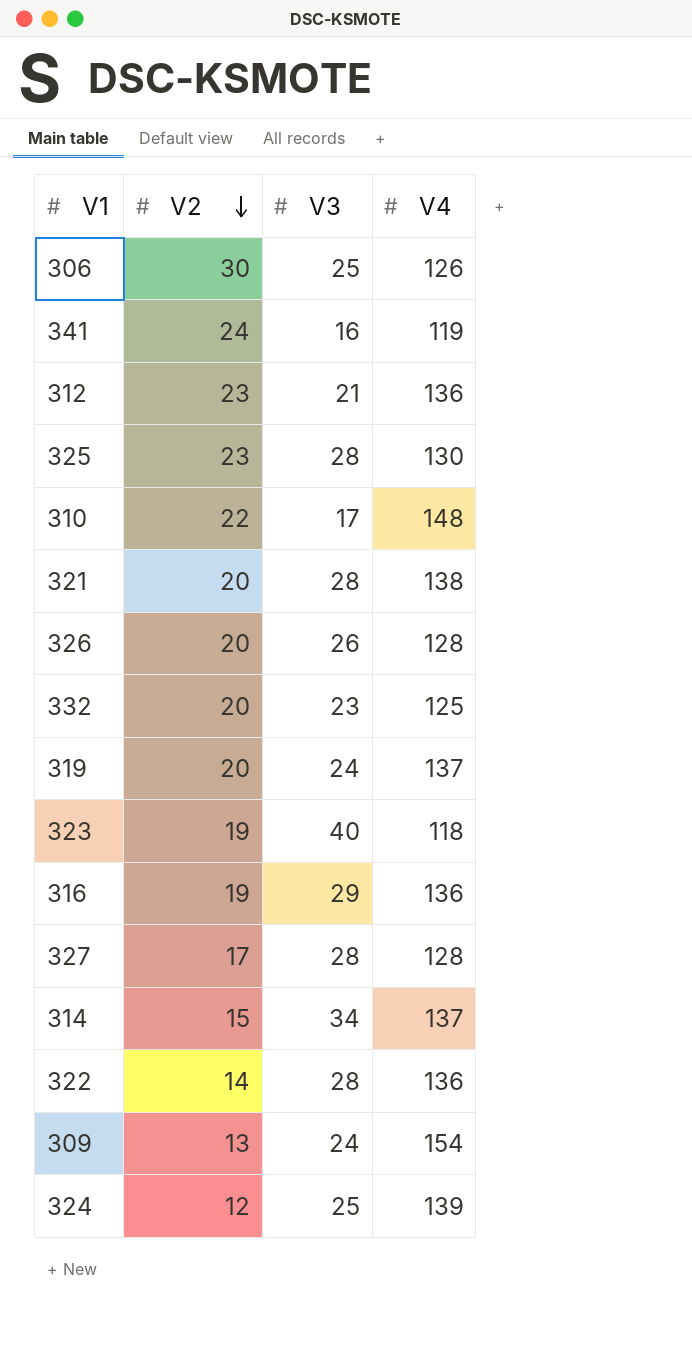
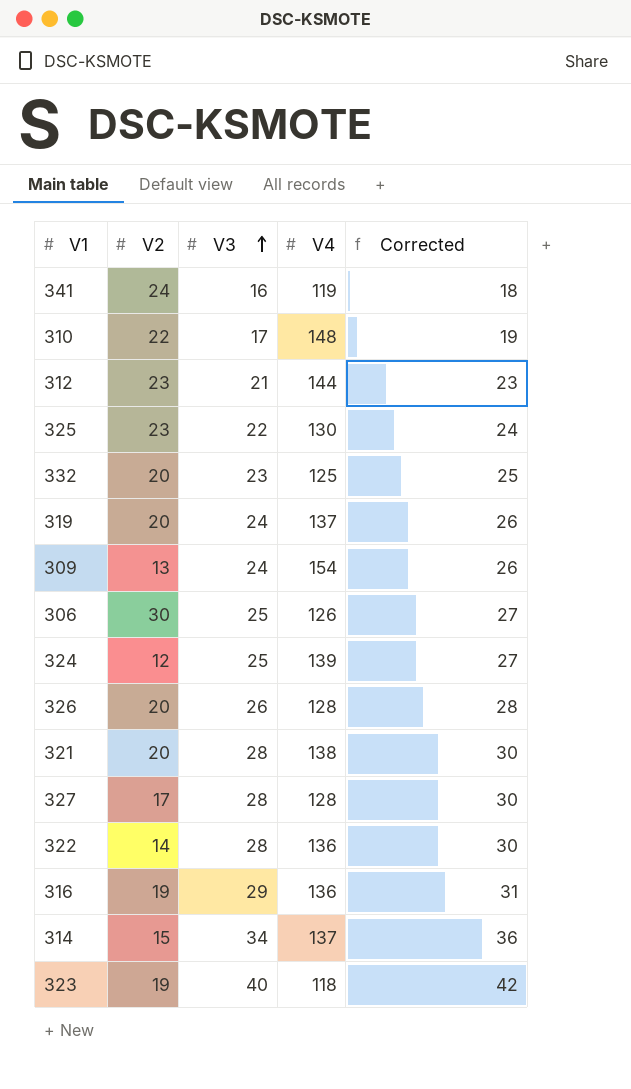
row order: V2 descending -> V3 ascending
column Corrected | formula: none -> [V3] + 2
312 | V4: 136 -> 144
325 | V3: 28 -> 22

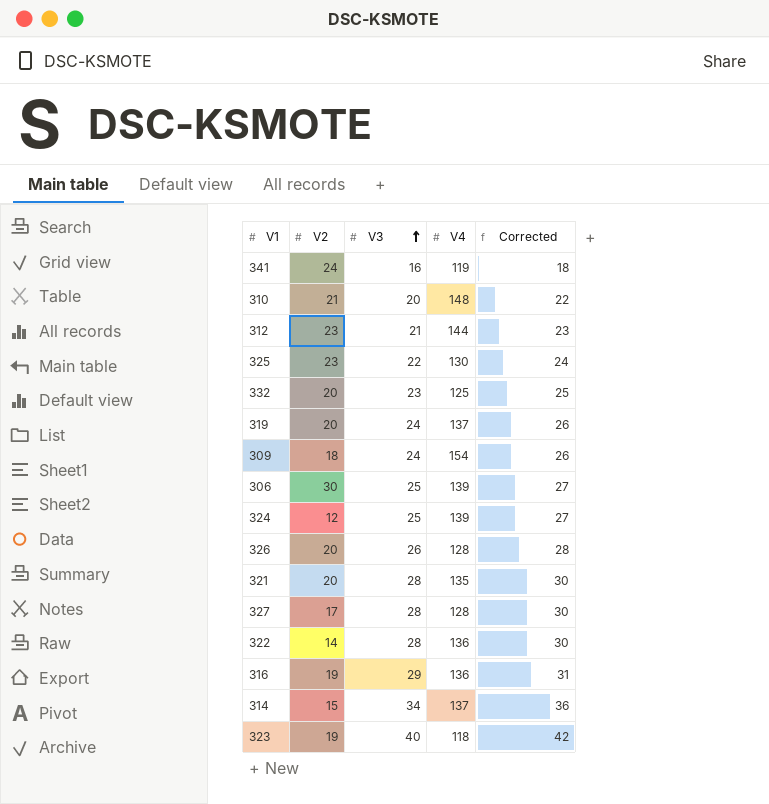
310 | V2: 22 -> 21
310 | V3: 17 -> 20
310 | Corrected: 19 -> 22
309 | V2: 13 -> 18
306 | V4: 126 -> 139
321 | V4: 138 -> 135

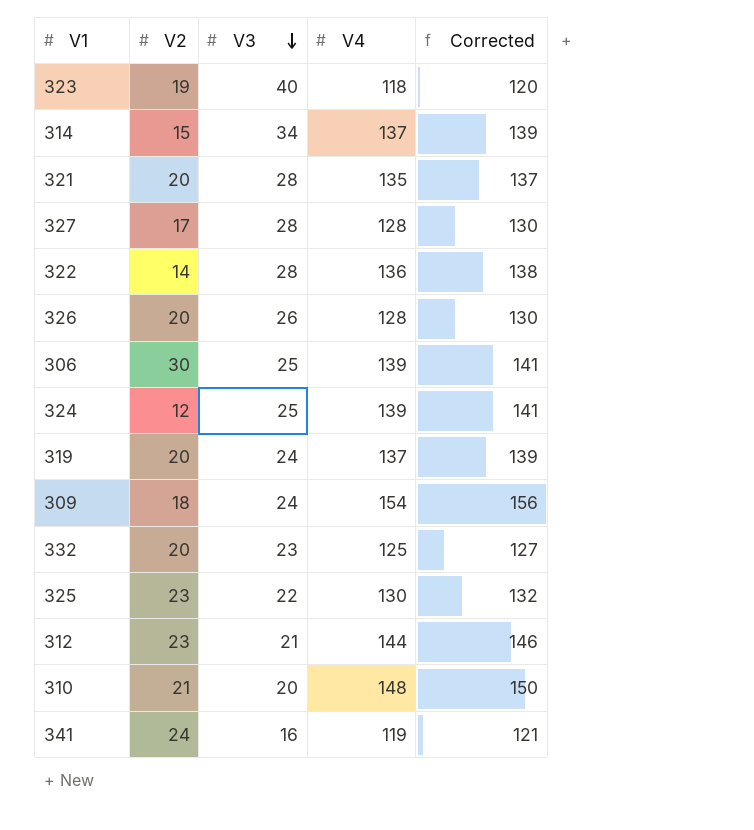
row order: V3 ascending -> V3 descending
column Corrected | formula: [V3] + 2 -> [V4] + 2
row 316: 19 | 29 | 136 | 31 -> none

